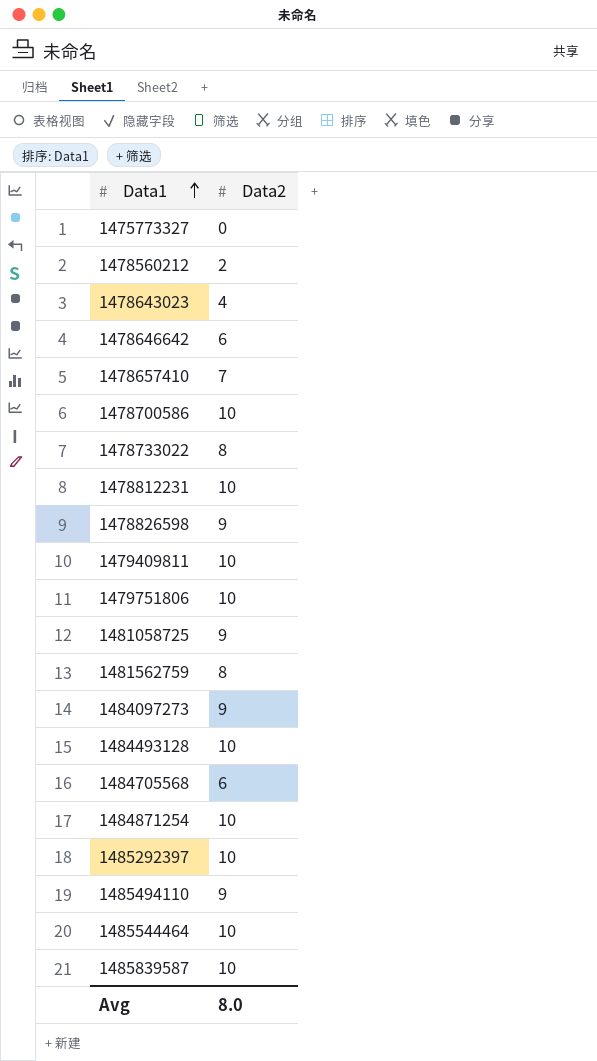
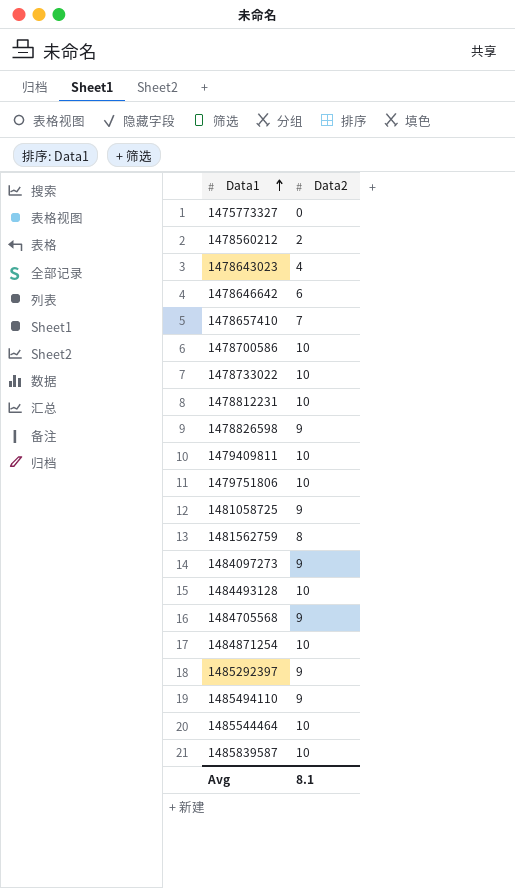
1478733022 | Data2: 8 -> 10
1484705568 | Data2: 6 -> 9
1485292397 | Data2: 10 -> 9
Avg | Data2: 8.0 -> 8.1

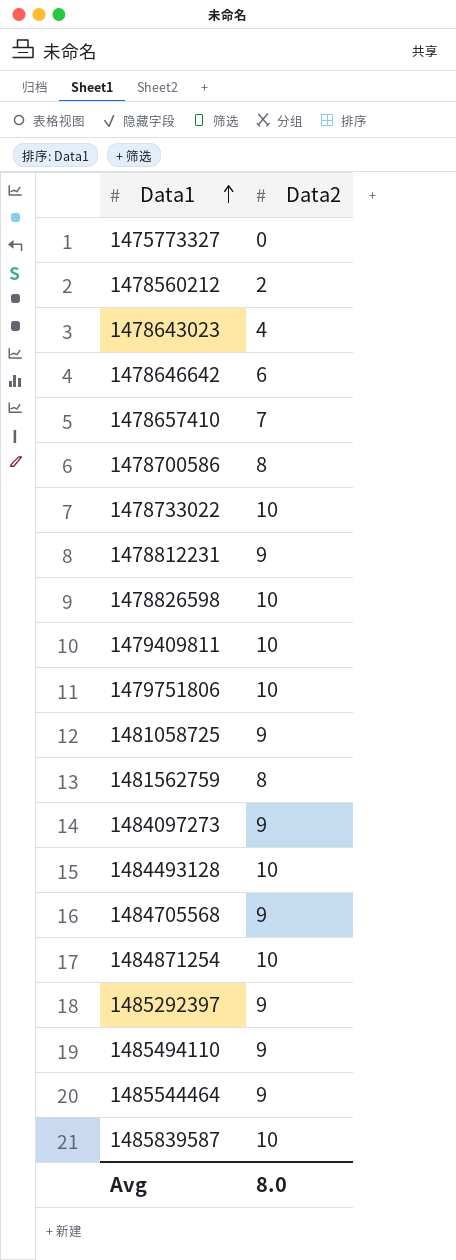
1478700586 | Data2: 10 -> 8
1478812231 | Data2: 10 -> 9
1478826598 | Data2: 9 -> 10
1485544464 | Data2: 10 -> 9
Avg | Data2: 8.1 -> 8.0

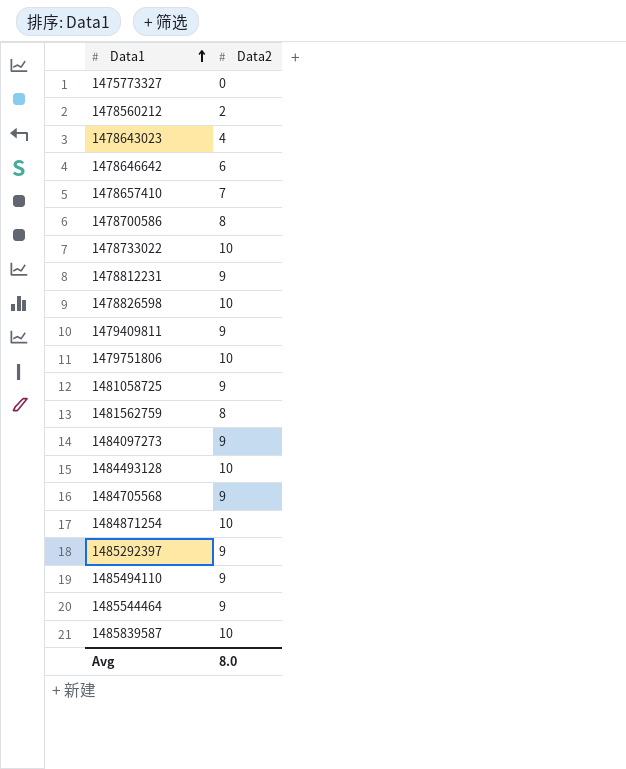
1479409811 | Data2: 10 -> 9

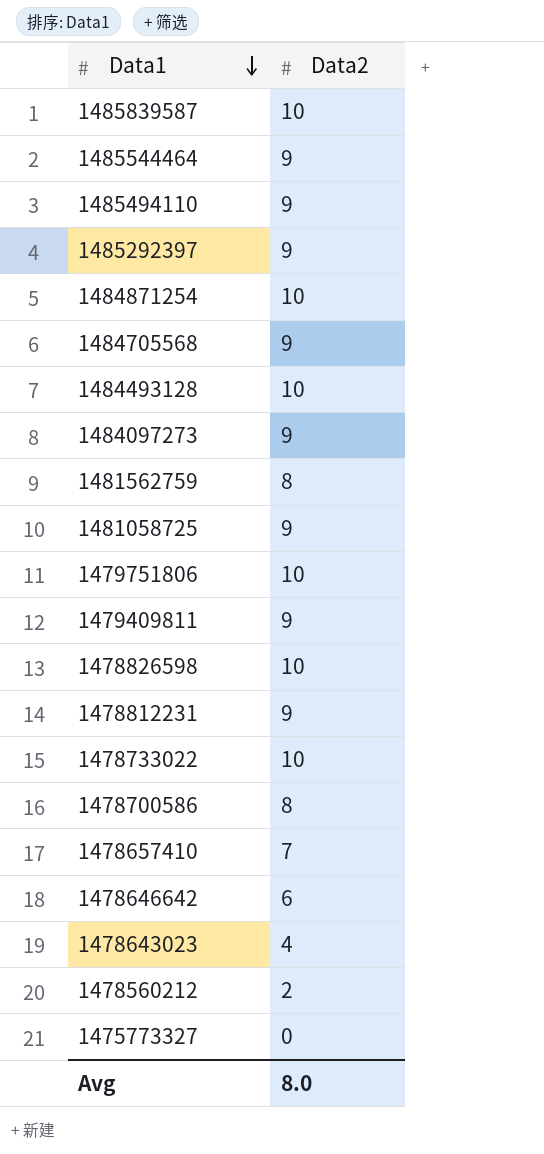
row order: Data1 ascending -> Data1 descending

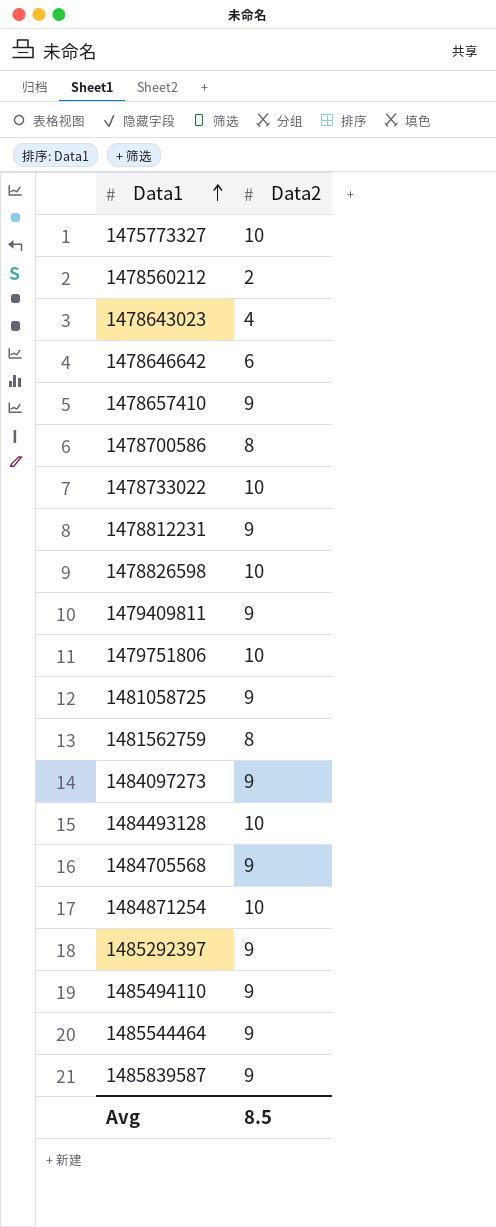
row order: Data1 descending -> Data1 ascending
1475773327 | Data2: 0 -> 10
1478657410 | Data2: 7 -> 9
1485839587 | Data2: 10 -> 9
Avg | Data2: 8.0 -> 8.5

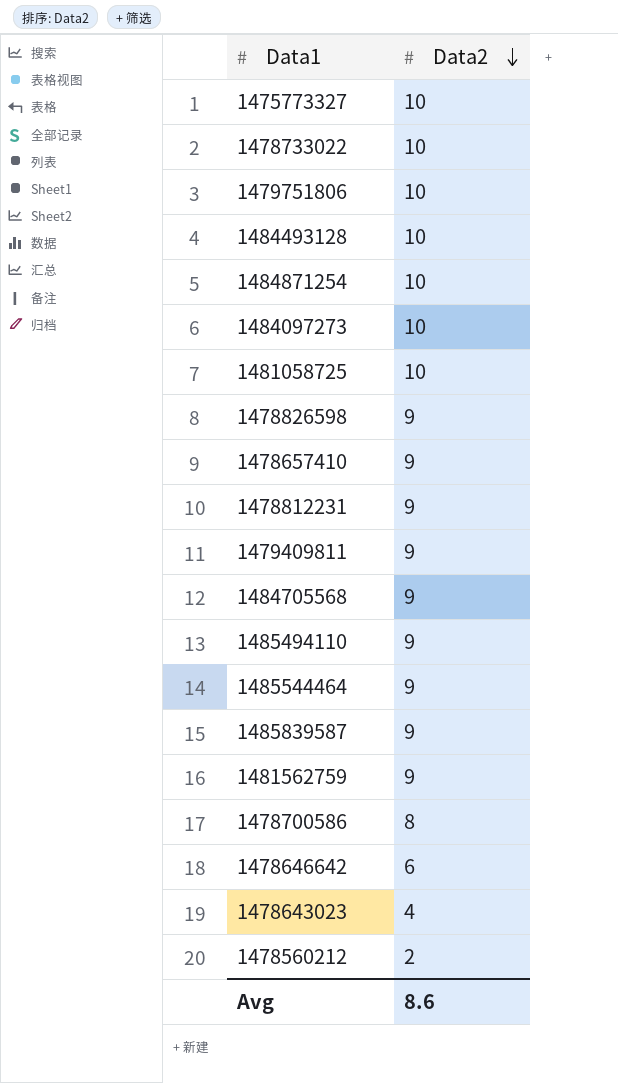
row order: Data1 ascending -> Data2 descending
row 1485292397: 9 -> none
1484097273 | Data2: 9 -> 10
1481058725 | Data2: 9 -> 10
1478826598 | Data2: 10 -> 9
1481562759 | Data2: 8 -> 9
Avg | Data2: 8.5 -> 8.6

